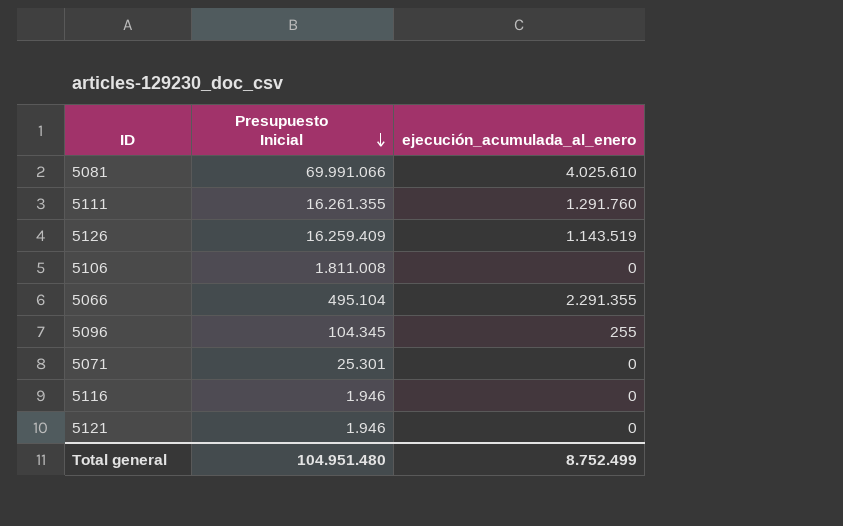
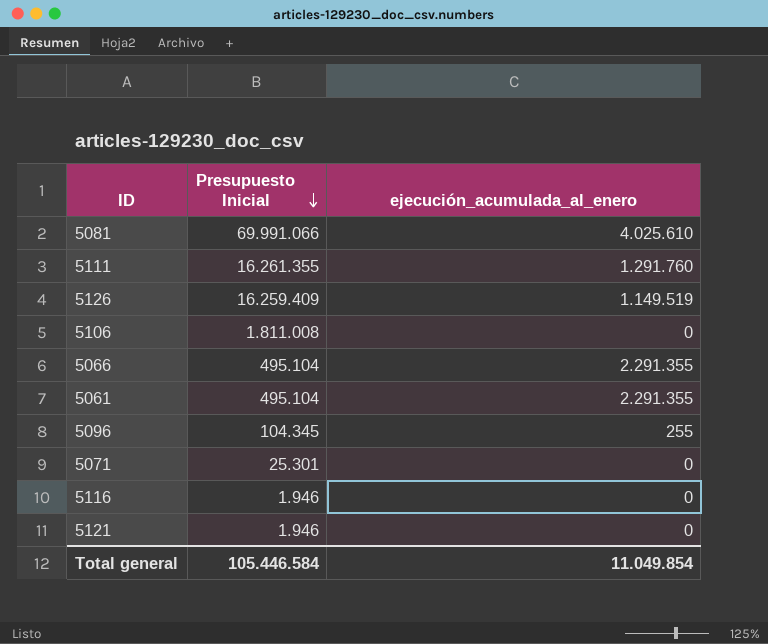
5126 | ejecución_acumulada_al_enero: 1.143.519 -> 1.149.519
row 5061: none -> 495.104 | 2.291.355
Total general | Presupuesto Inicial: 104.951.480 -> 105.446.584
Total general | ejecución_acumulada_al_enero: 8.752.499 -> 11.049.854

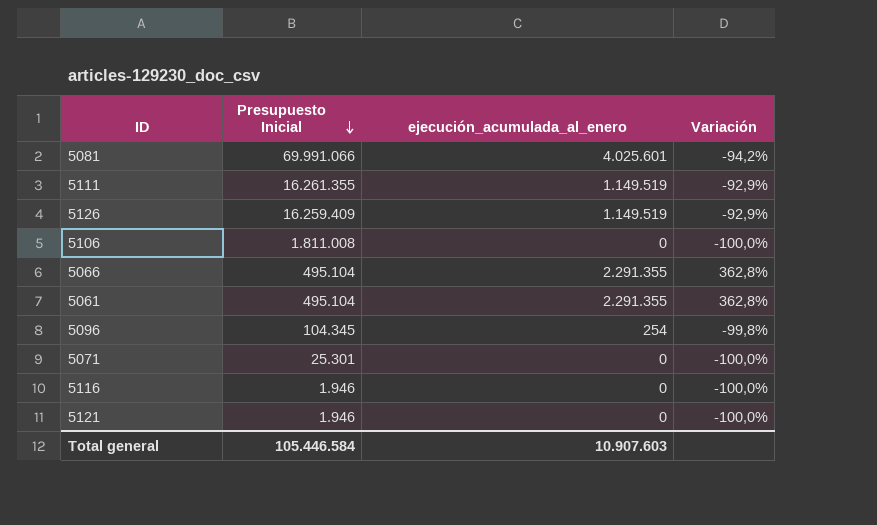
column Variación | formula: none -> ([ejecución_acumulada_al_enero] - [Presupuesto Inicial]) / [Presupuesto Inicial]
5081 | ejecución_acumulada_al_enero: 4.025.610 -> 4.025.601
5111 | ejecución_acumulada_al_enero: 1.291.760 -> 1.149.519
5096 | ejecución_acumulada_al_enero: 255 -> 254
Total general | ejecución_acumulada_al_enero: 11.049.854 -> 10.907.603

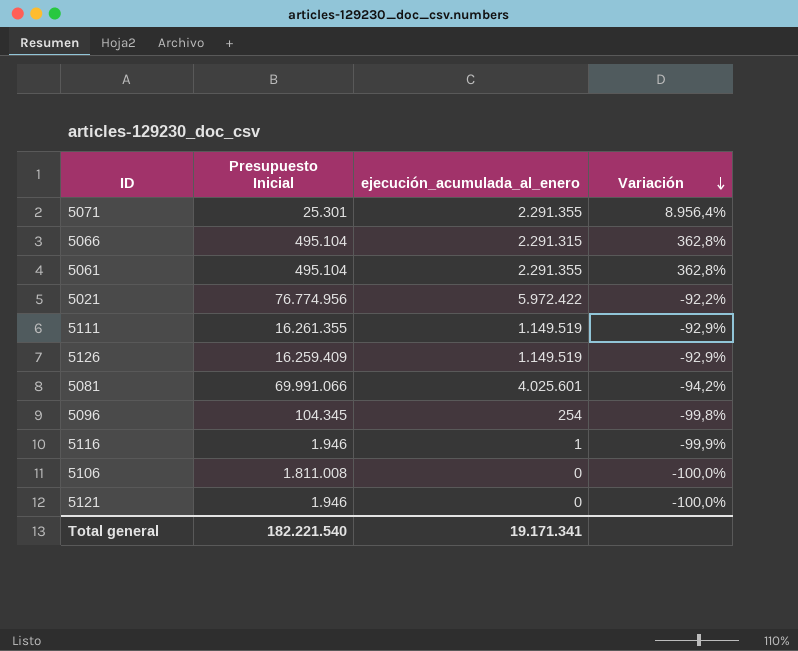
row order: Presupuesto Inicial descending -> Variación descending
5071 | ejecución_acumulada_al_enero: 0 -> 2.291.355
5071 | Variación: -100,0% -> 8.956,4%
5066 | ejecución_acumulada_al_enero: 2.291.355 -> 2.291.315
row 5021: none -> 76.774.956 | 5.972.422 | -92,2%
5116 | ejecución_acumulada_al_enero: 0 -> 1
5116 | Variación: -100,0% -> -99,9%
Total general | Presupuesto Inicial: 105.446.584 -> 182.221.540
Total general | ejecución_acumulada_al_enero: 10.907.603 -> 19.171.341

